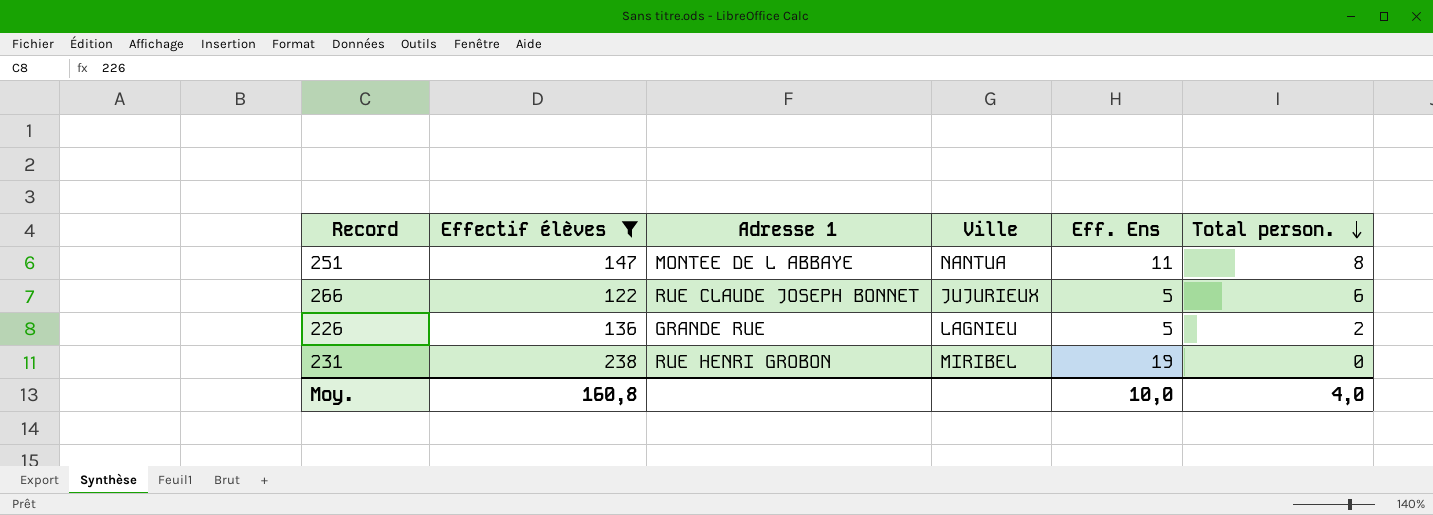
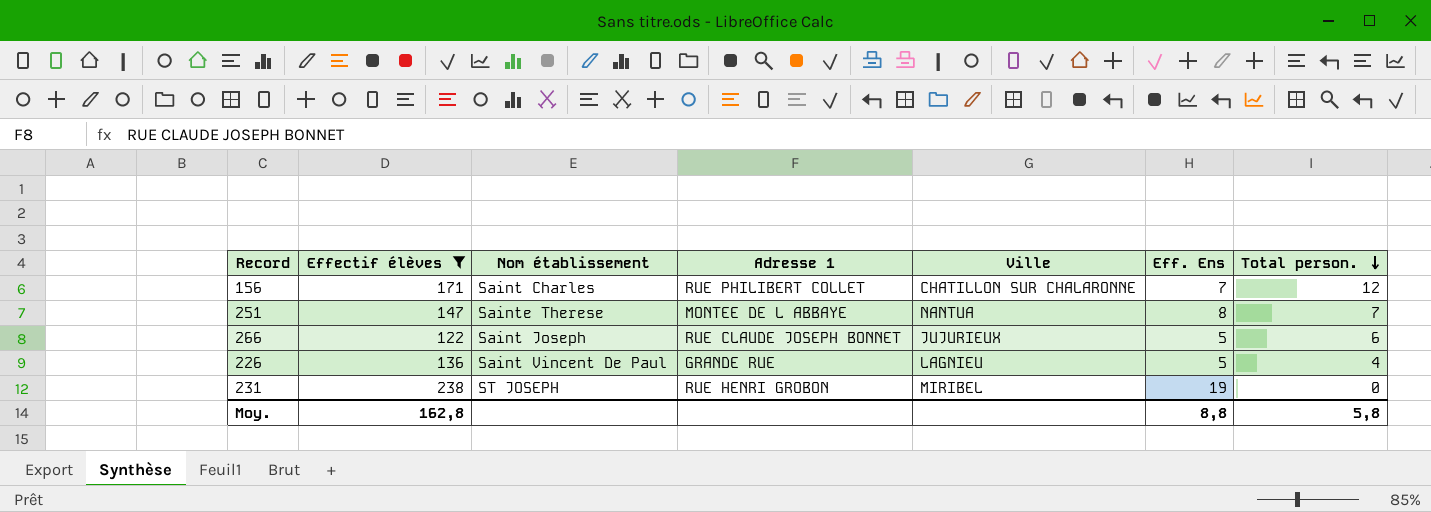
column Nom établissement | position: none -> 3
row 156: none -> 171 | Saint Charles | RUE PHILIBERT COLLET | CHATILLON SUR CHALARONNE | 7 | 12
251 | Eff. Ens: 11 -> 8
251 | Total person.: 8 -> 7
226 | Total person.: 2 -> 4
Moy. | Effectif élèves: 160,8 -> 162,8
Moy. | Eff. Ens: 10,0 -> 8,8
Moy. | Total person.: 4,0 -> 5,8

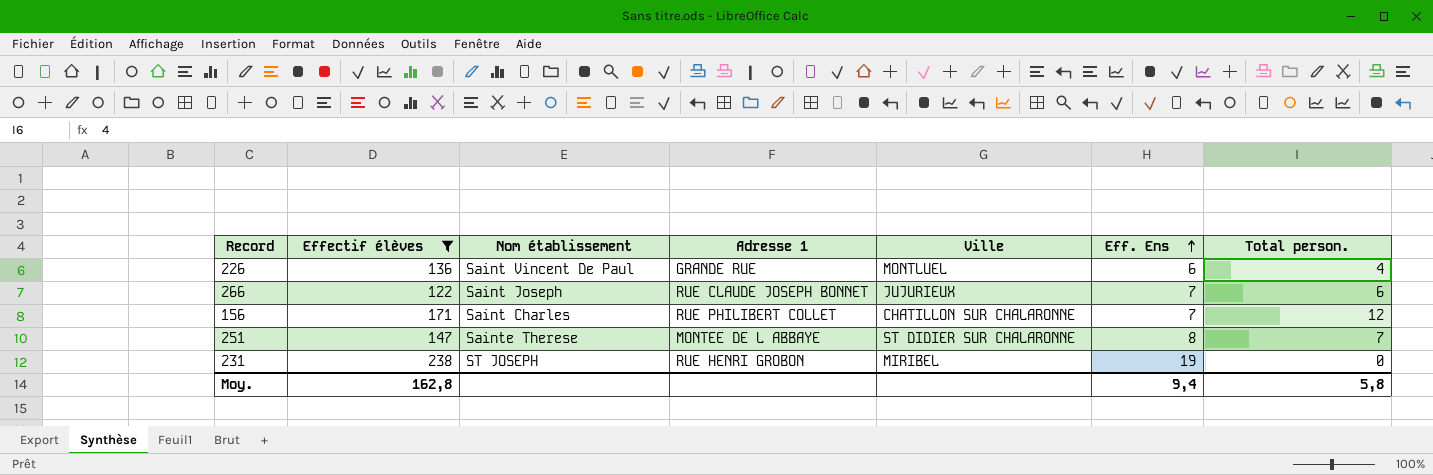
row order: Total person. descending -> Eff. Ens ascending
226 | Ville: LAGNIEU -> MONTLUEL
226 | Eff. Ens: 5 -> 6
266 | Eff. Ens: 5 -> 7
251 | Ville: NANTUA -> ST DIDIER SUR CHALARONNE
Moy. | Eff. Ens: 8,8 -> 9,4

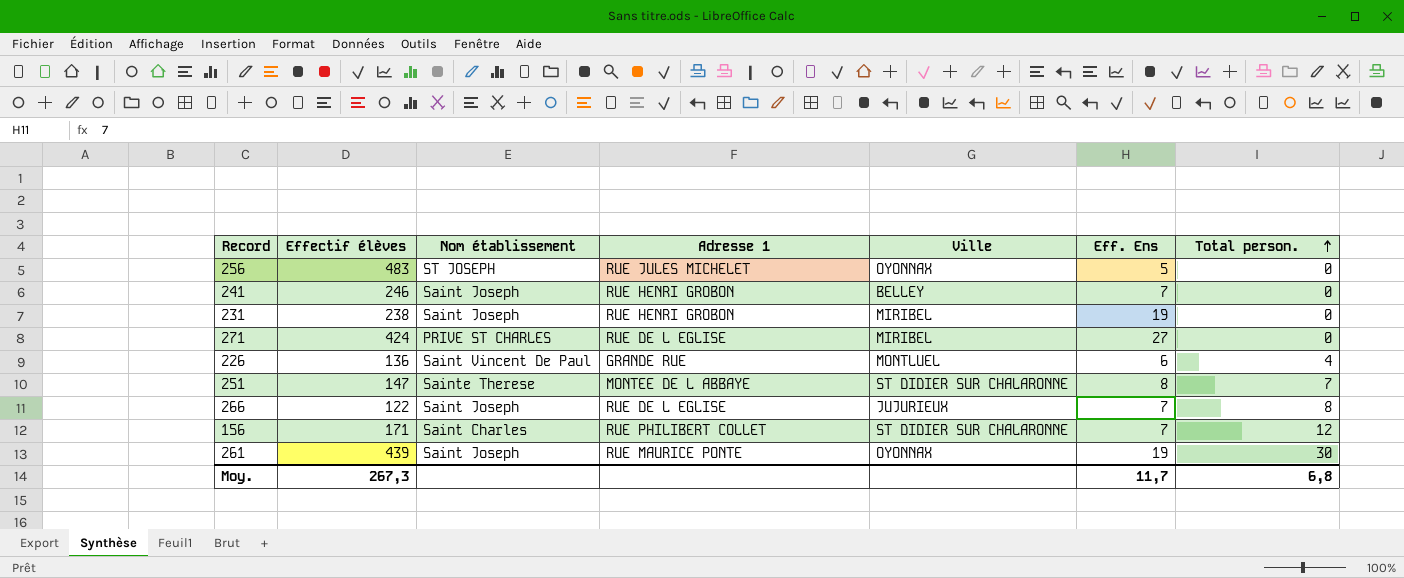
filter: Effectif élèves <= 238 -> none
row order: Eff. Ens ascending -> Total person. ascending
231 | Nom établissement: ST JOSEPH -> Saint Joseph
266 | Adresse 1: RUE CLAUDE JOSEPH BONNET -> RUE DE L EGLISE
266 | Total person.: 6 -> 8
156 | Ville: CHATILLON SUR CHALARONNE -> ST DIDIER SUR CHALARONNE
Moy. | Effectif élèves: 162,8 -> 267,3
Moy. | Eff. Ens: 9,4 -> 11,7
Moy. | Total person.: 5,8 -> 6,8

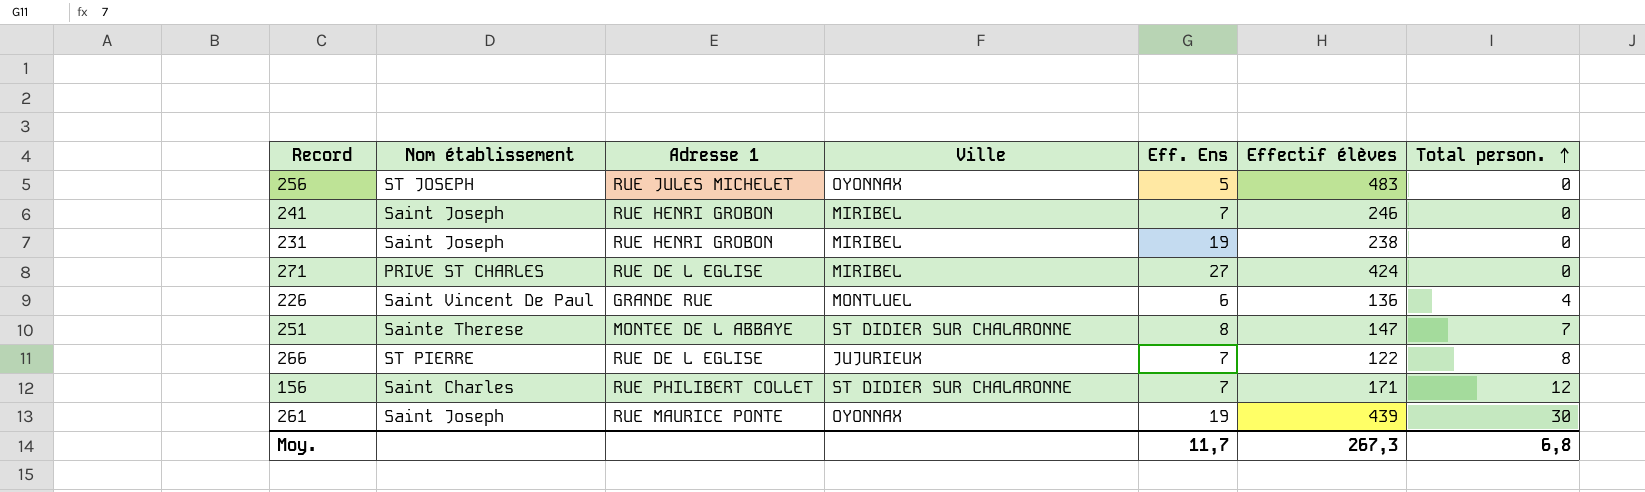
column Effectif élèves | position: 2 -> 6
241 | Ville: BELLEY -> MIRIBEL
266 | Nom établissement: Saint Joseph -> ST PIERRE

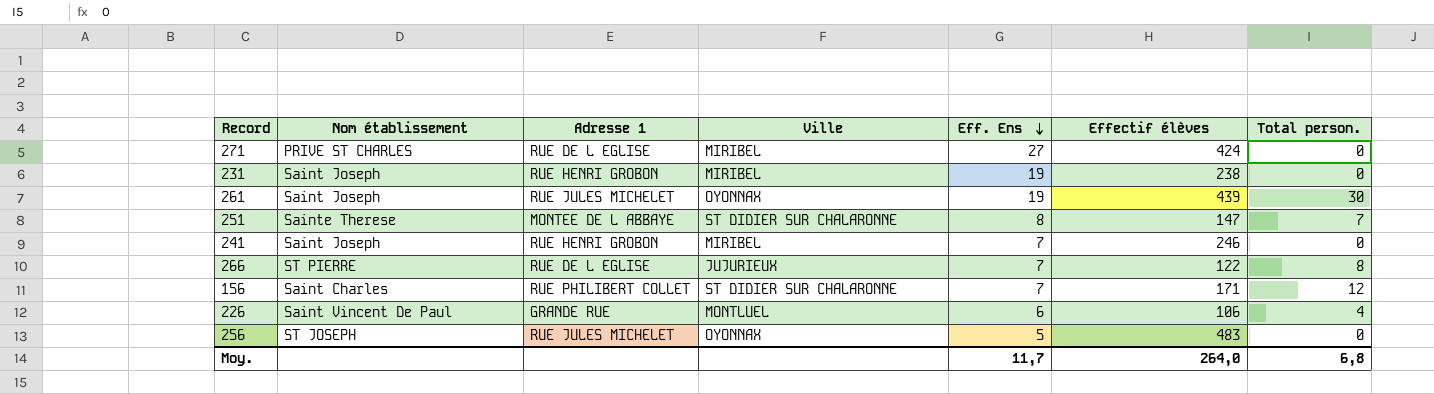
row order: Total person. ascending -> Eff. Ens descending
261 | Adresse 1: RUE MAURICE PONTE -> RUE JULES MICHELET
226 | Effectif élèves: 136 -> 106
Moy. | Effectif élèves: 267,3 -> 264,0

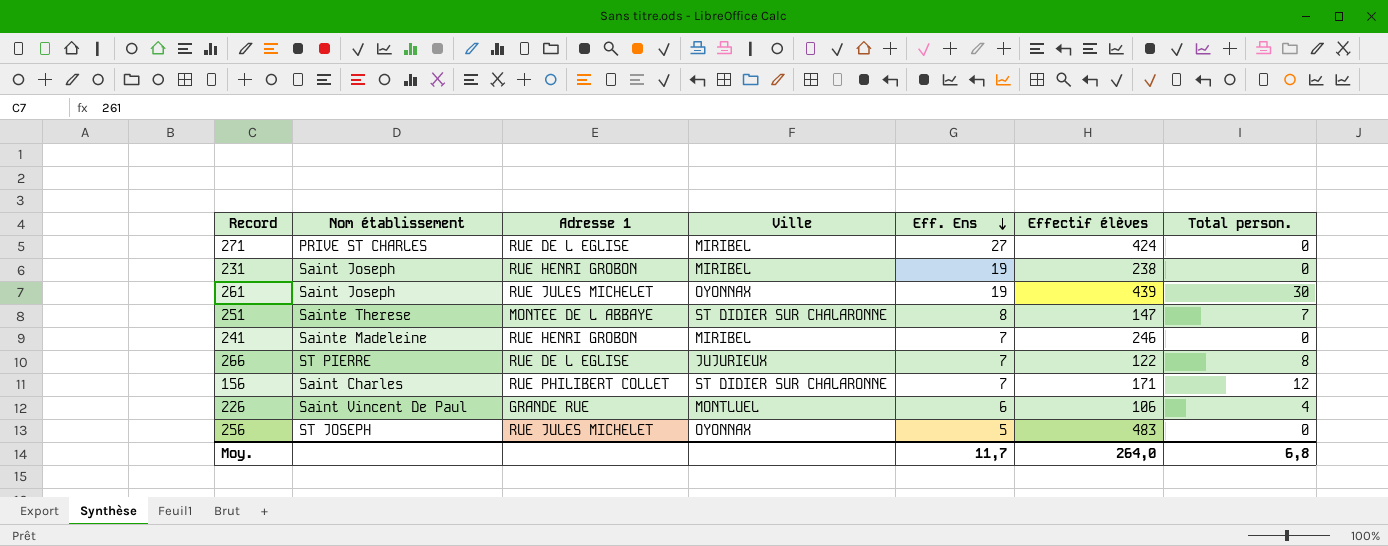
241 | Nom établissement: Saint Joseph -> Sainte Madeleine

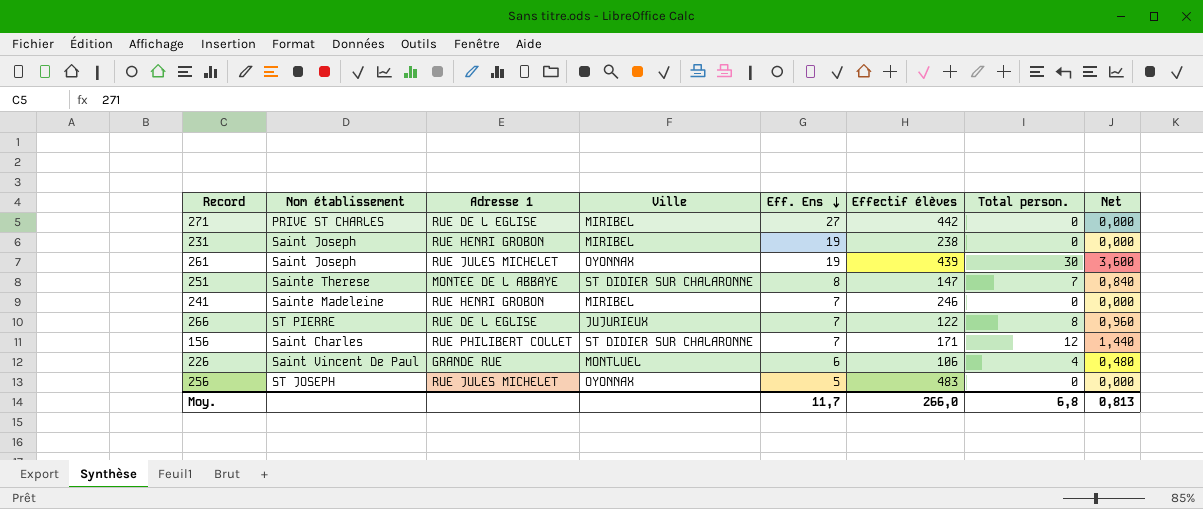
column Net | formula: none -> [Total person.] * 0,12
271 | Effectif élèves: 424 -> 442
Moy. | Effectif élèves: 264,0 -> 266,0

